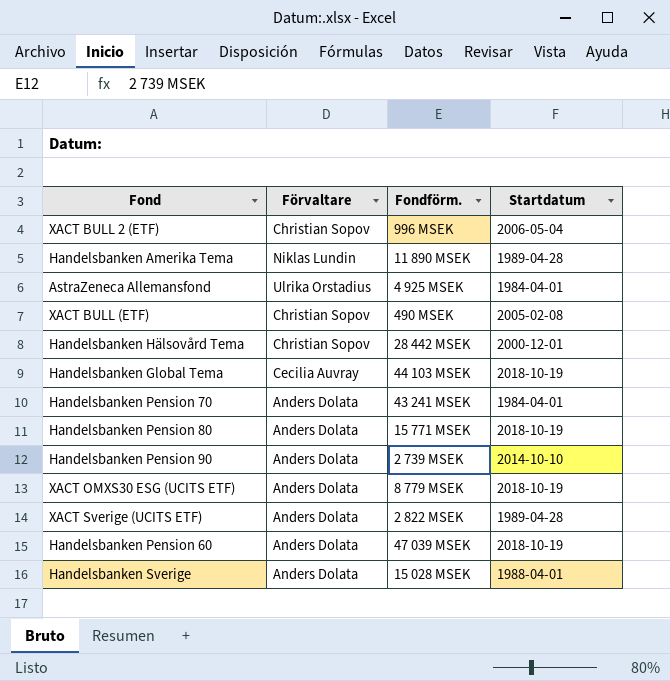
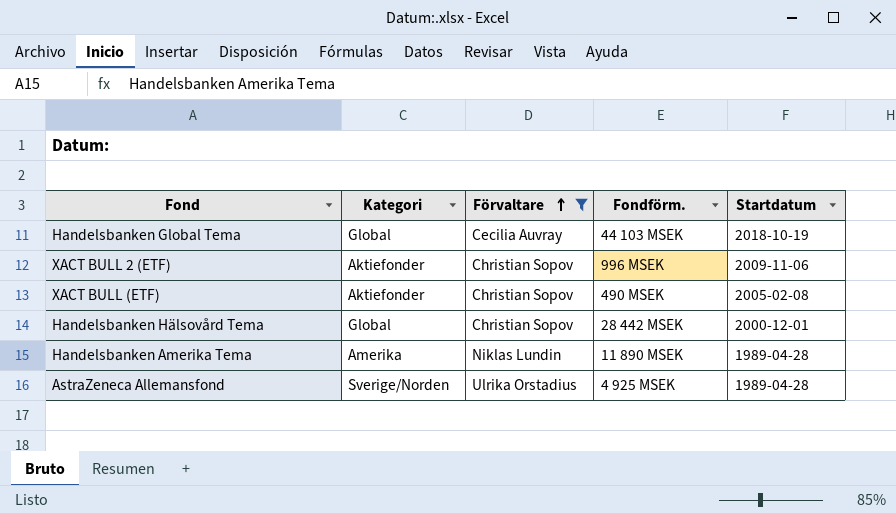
filter: none -> Förvaltare != Anders Dolata
row order: none -> Förvaltare ascending
column Kategori | position: none -> 2
XACT BULL 2 (ETF) | Startdatum: 2006-05-04 -> 2009-11-06
AstraZeneca Allemansfond | Startdatum: 1984-04-01 -> 1989-04-28

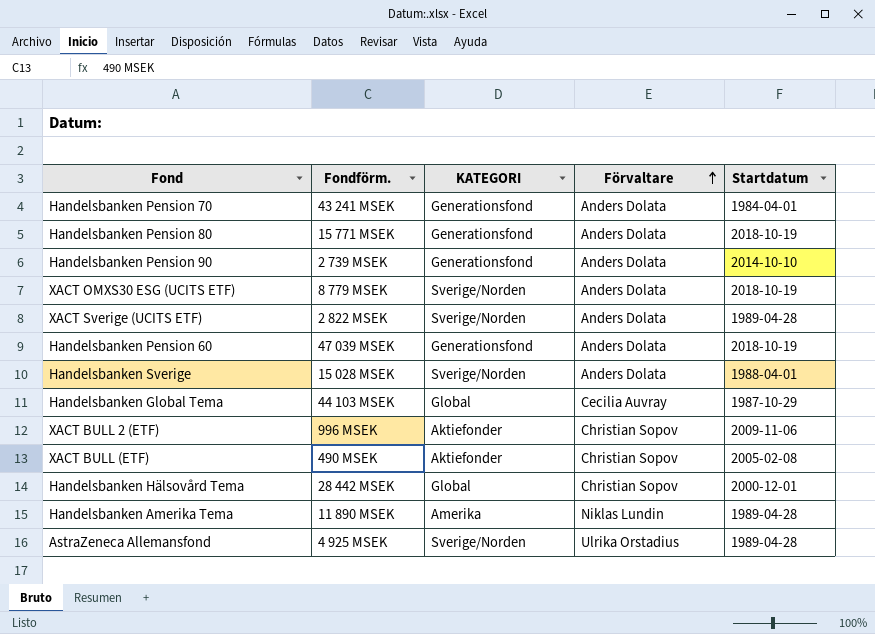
filter: Förvaltare != Anders Dolata -> none
column Fondförm. | position: 4 -> 2
column name: Kategori -> KATEGORI
Handelsbanken Global Tema | Startdatum: 2018-10-19 -> 1987-10-29

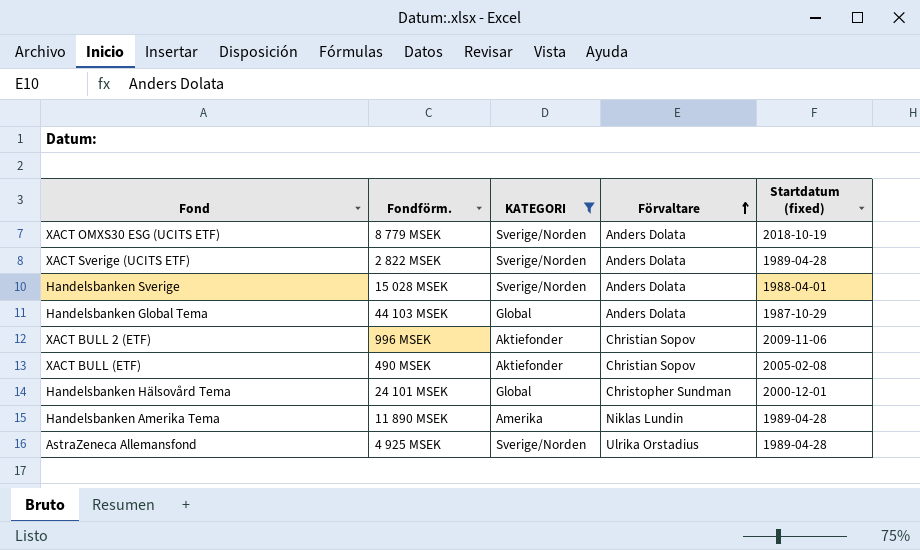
filter: none -> KATEGORI != Generationsfond
column name: Startdatum -> Startdatum (fixed)
Handelsbanken Global Tema | Förvaltare: Cecilia Auvray -> Anders Dolata
Handelsbanken Hälsovård Tema | Fondförm.: 28 442 MSEK -> 24 101 MSEK
Handelsbanken Hälsovård Tema | Förvaltare: Christian Sopov -> Christopher Sundman

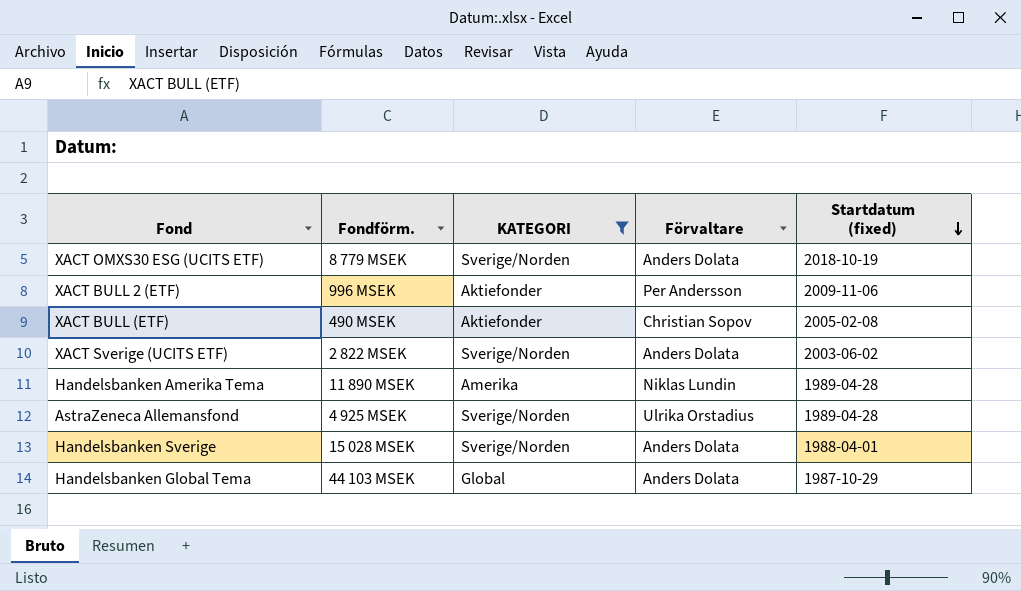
row order: Förvaltare ascending -> Startdatum (fixed) descending
row Handelsbanken Hälsovård Tema: 24 101 MSEK | Global | Christopher Sundman | 2000-12-01 -> none
XACT BULL 2 (ETF) | Förvaltare: Christian Sopov -> Per Andersson
XACT Sverige (UCITS ETF) | Startdatum (fixed): 1989-04-28 -> 2003-06-02

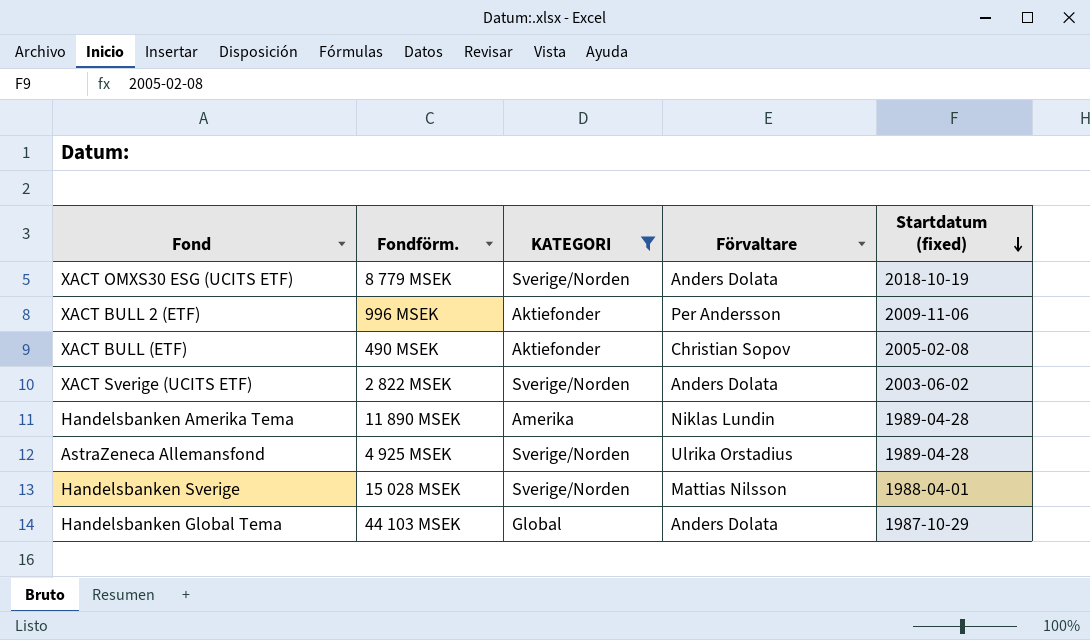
Handelsbanken Sverige | Förvaltare: Anders Dolata -> Mattias Nilsson

